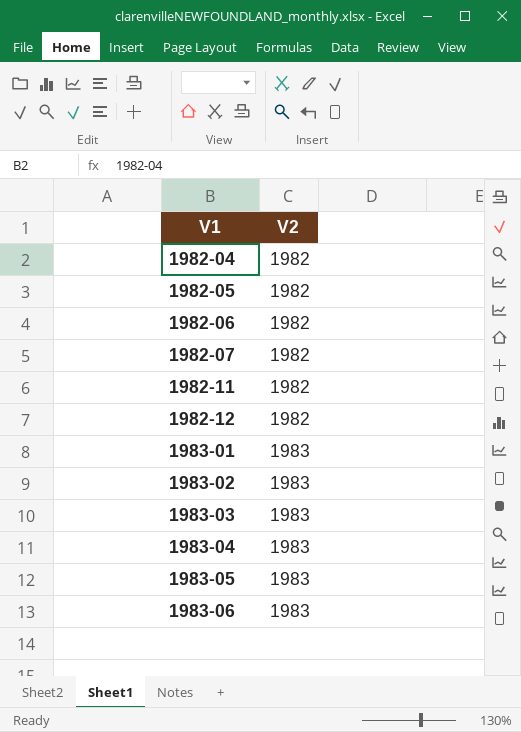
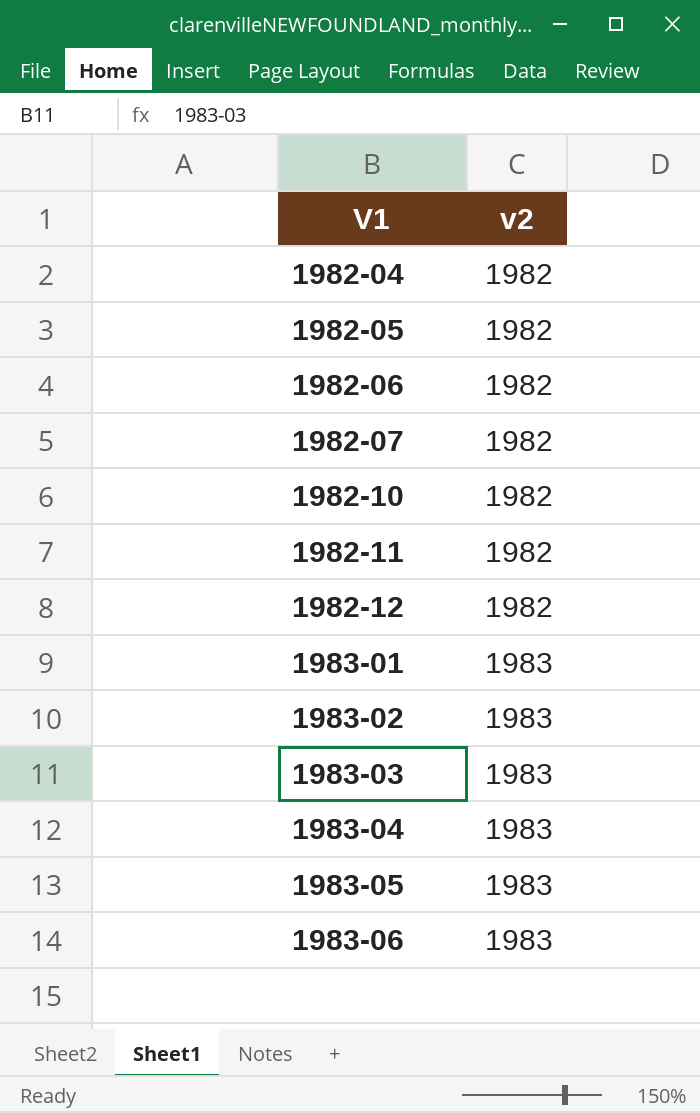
column name: V2 -> v2
row 1982-10: none -> 1982

